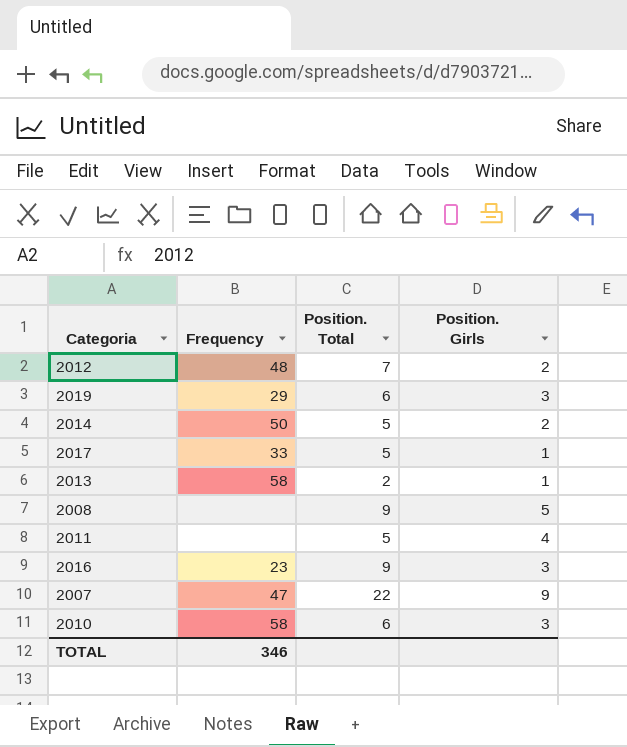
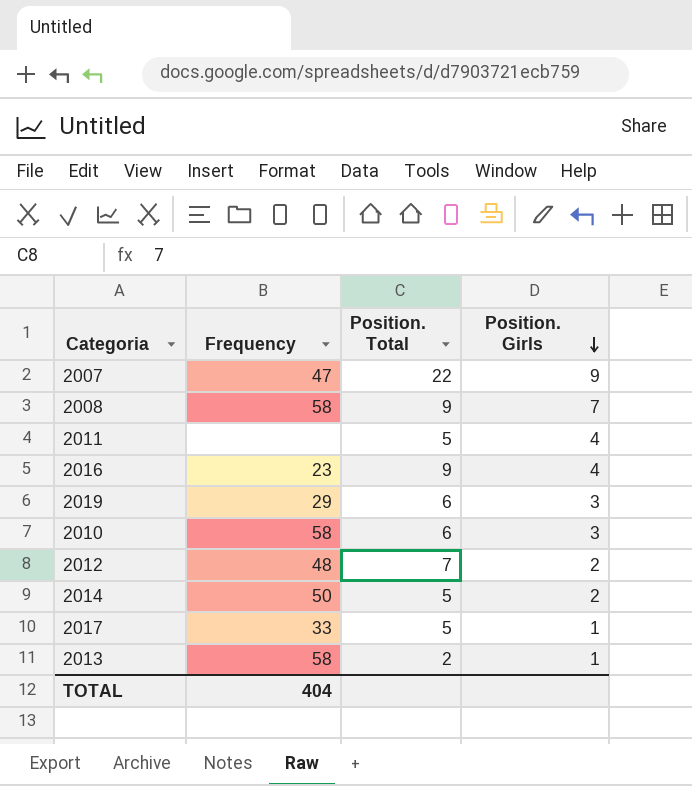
row order: none -> Position. Girls descending
2008 | Frequency: none -> 58
2008 | Position. Girls: 5 -> 7
2016 | Position. Girls: 3 -> 4
TOTAL | Frequency: 346 -> 404

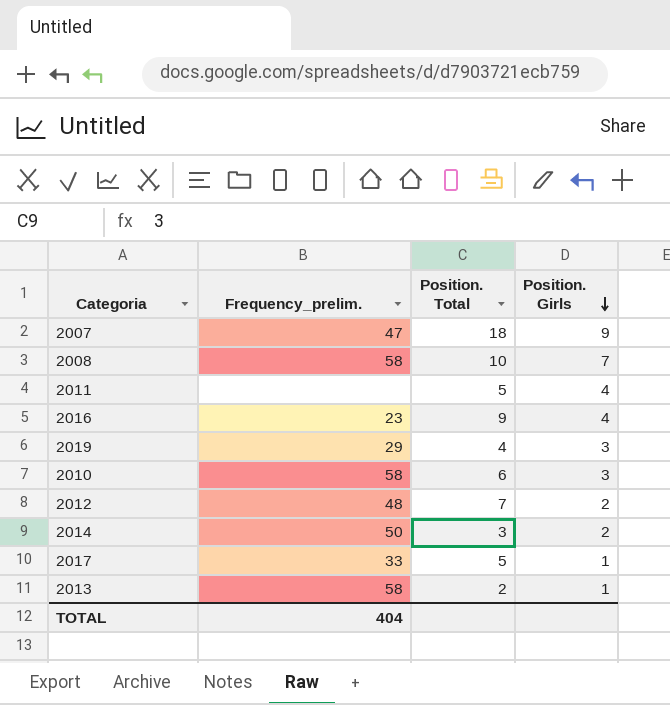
column name: Frequency -> Frequency_prelim.
2007 | Position. Total: 22 -> 18
2008 | Position. Total: 9 -> 10
2019 | Position. Total: 6 -> 4
2014 | Position. Total: 5 -> 3

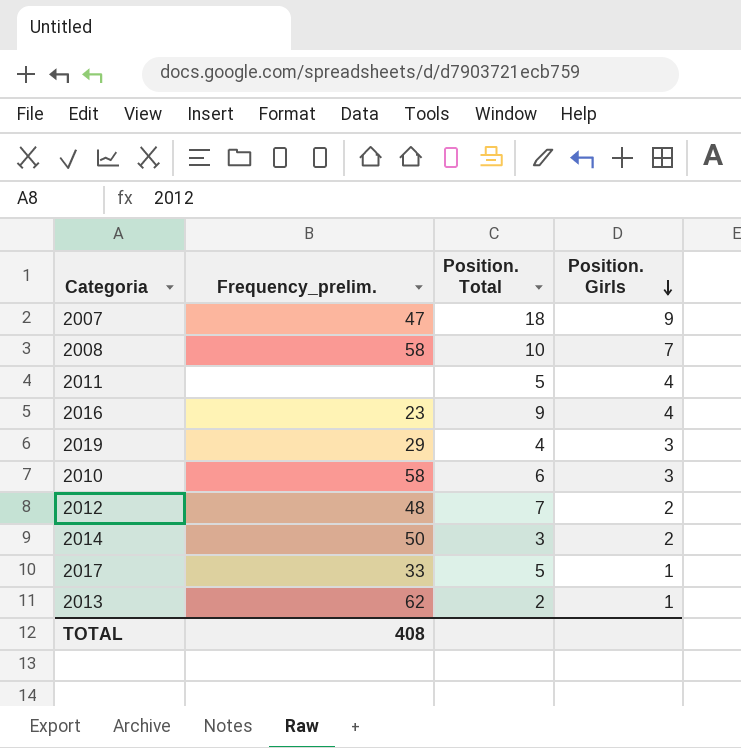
2013 | Frequency_prelim.: 58 -> 62
TOTAL | Frequency_prelim.: 404 -> 408

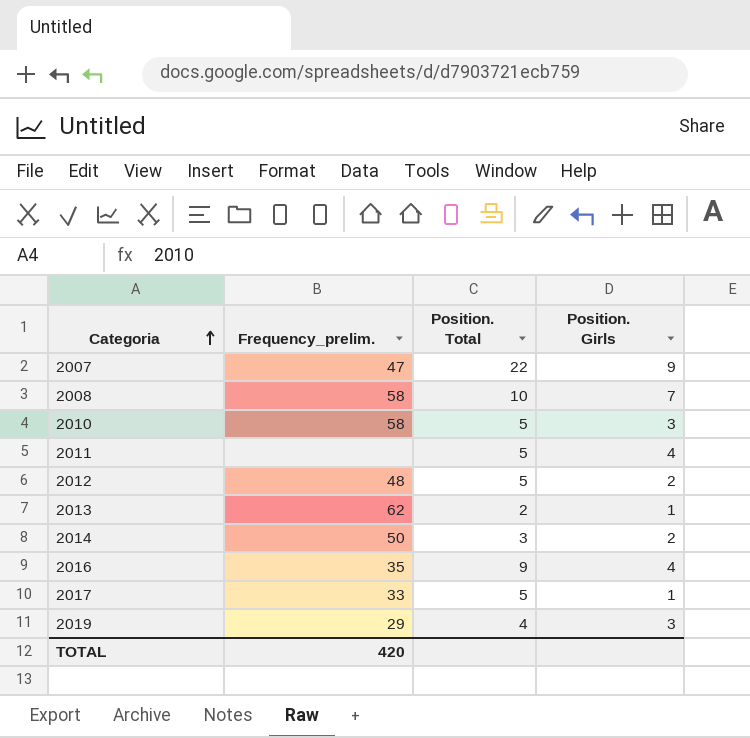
row order: Position. Girls descending -> Categoria ascending
2007 | Position. Total: 18 -> 22
2010 | Position. Total: 6 -> 5
2012 | Position. Total: 7 -> 5
2016 | Frequency_prelim.: 23 -> 35
TOTAL | Frequency_prelim.: 408 -> 420

